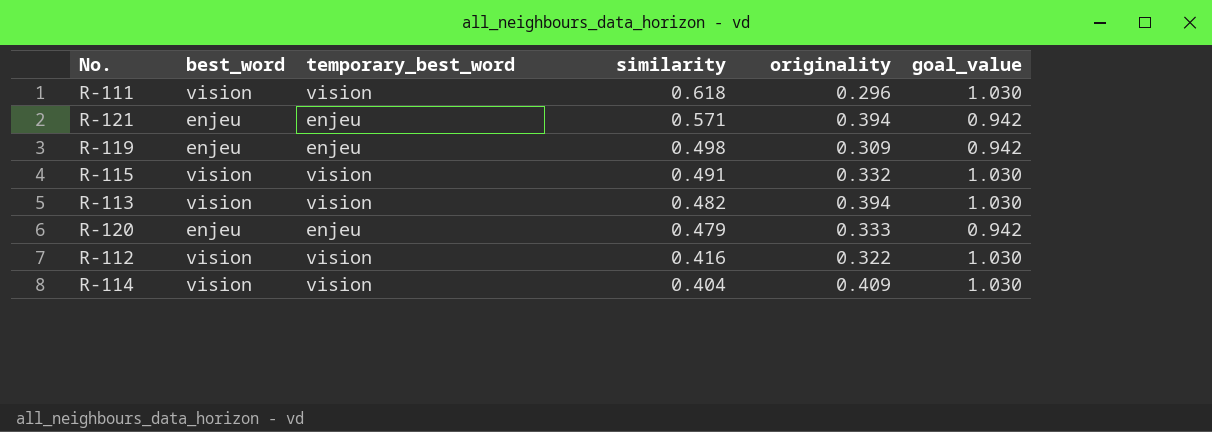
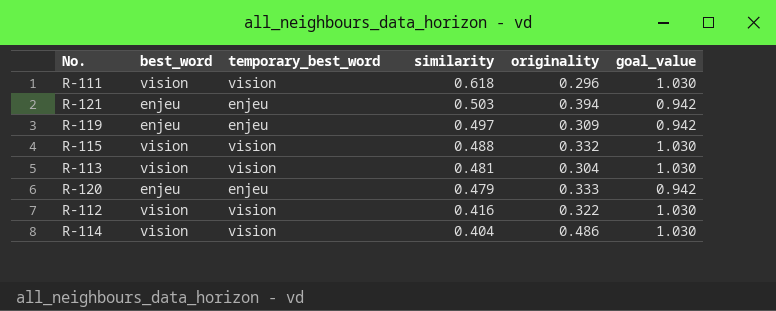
R-121 | similarity: 0.571 -> 0.503
R-119 | similarity: 0.498 -> 0.497
R-115 | similarity: 0.491 -> 0.488
R-113 | similarity: 0.482 -> 0.481
R-113 | originality: 0.394 -> 0.304
R-114 | originality: 0.409 -> 0.486

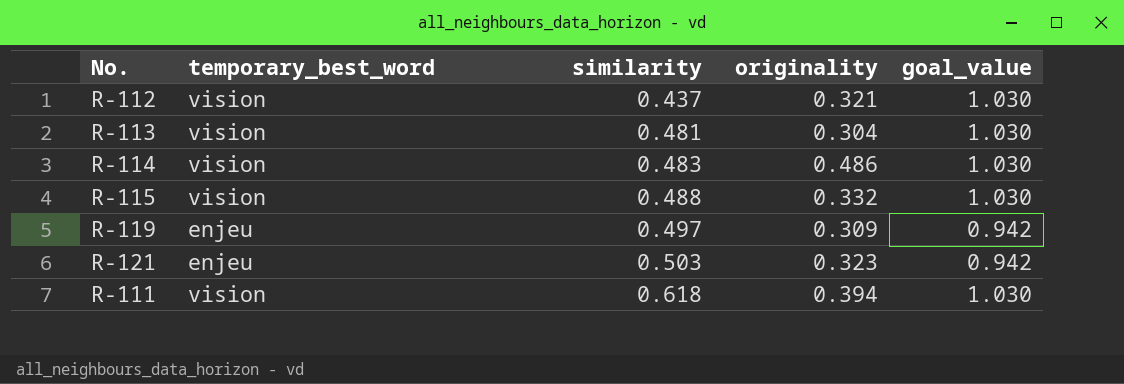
row order: similarity descending -> similarity ascending
column best_word | position: 2 -> none
row R-120: enjeu | enjeu | 0.479 | 0.333 | 0.942 -> none
R-112 | similarity: 0.416 -> 0.437
R-112 | originality: 0.322 -> 0.321
R-114 | similarity: 0.404 -> 0.483
R-121 | originality: 0.394 -> 0.323
R-111 | originality: 0.296 -> 0.394

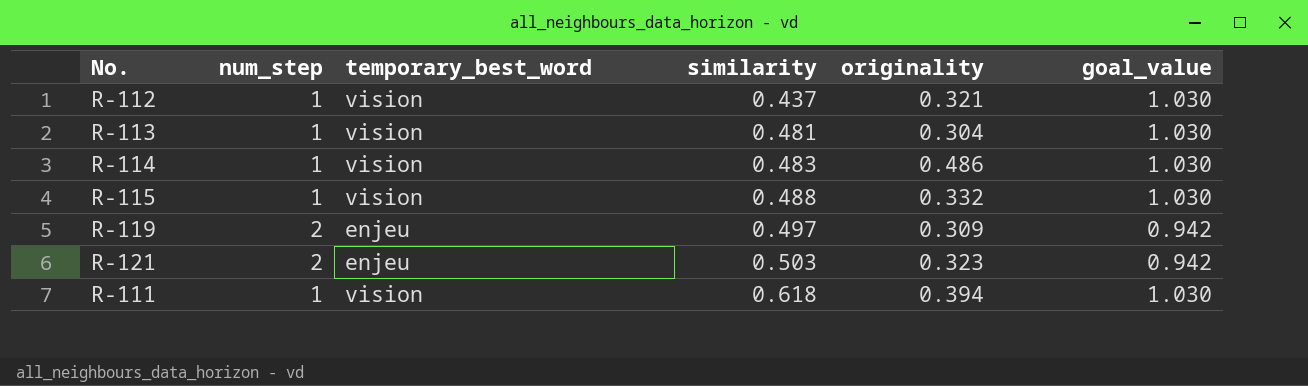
column num_step | position: none -> 2

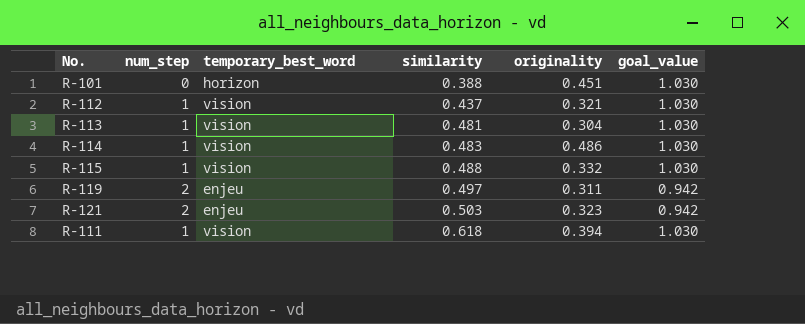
row R-101: none -> 0 | horizon | 0.388 | 0.451 | 1.030
R-119 | originality: 0.309 -> 0.311

